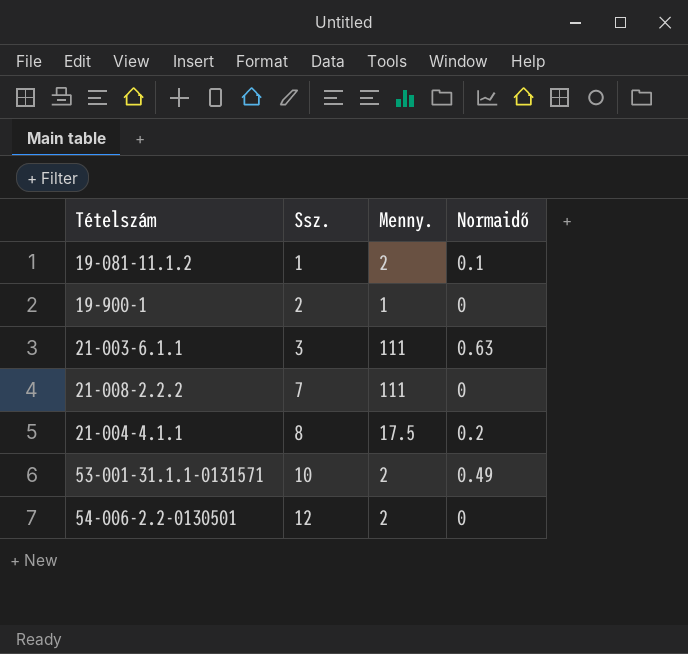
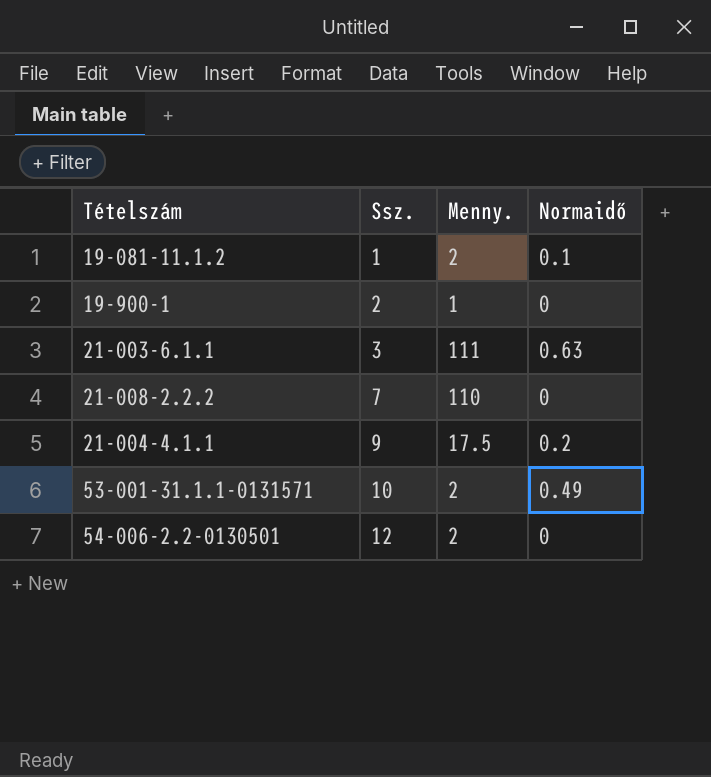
21-008-2.2.2 | Menny.: 111 -> 110
21-004-4.1.1 | Ssz.: 8 -> 9

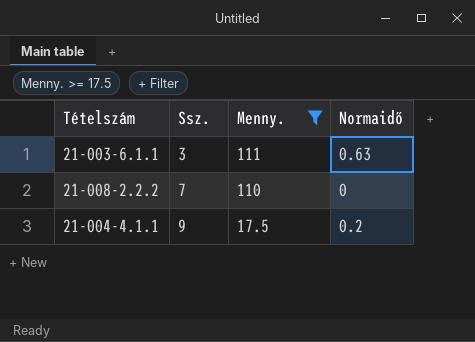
filter: none -> Menny. >= 17.5

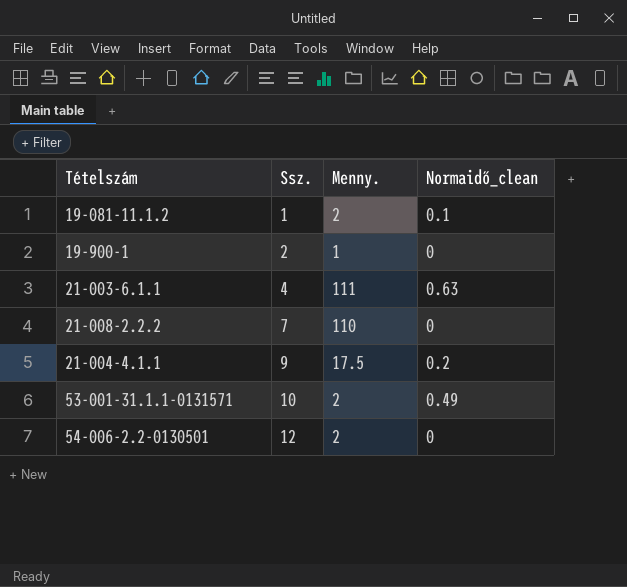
filter: Menny. >= 17.5 -> none
column name: Normaidő -> Normaidő_clean
21-003-6.1.1 | Ssz.: 3 -> 4

